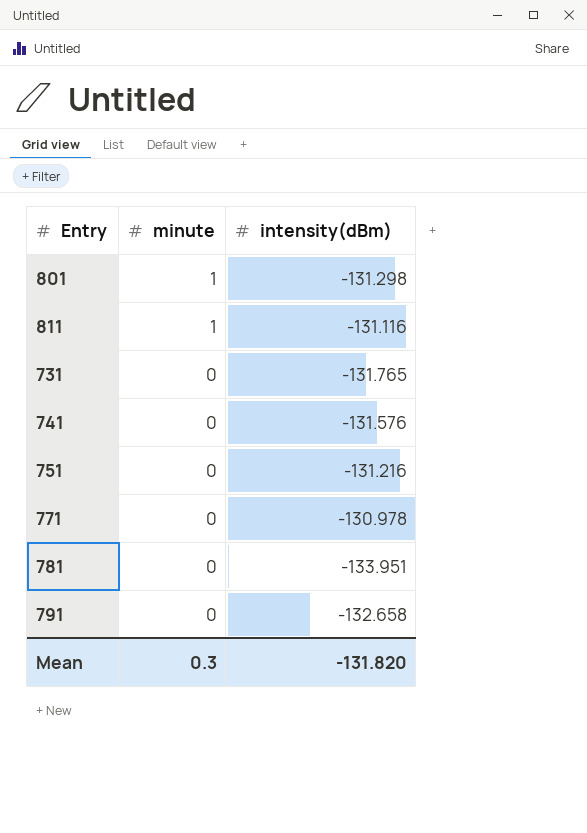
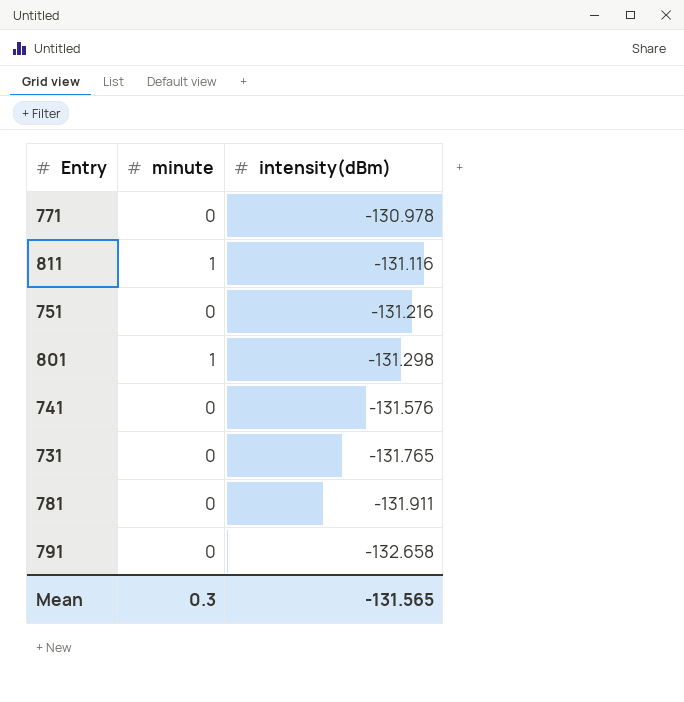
row order: minute descending -> intensity(dBm) descending
781 | intensity(dBm): -133.951 -> -131.911
Mean | intensity(dBm): -131.820 -> -131.565

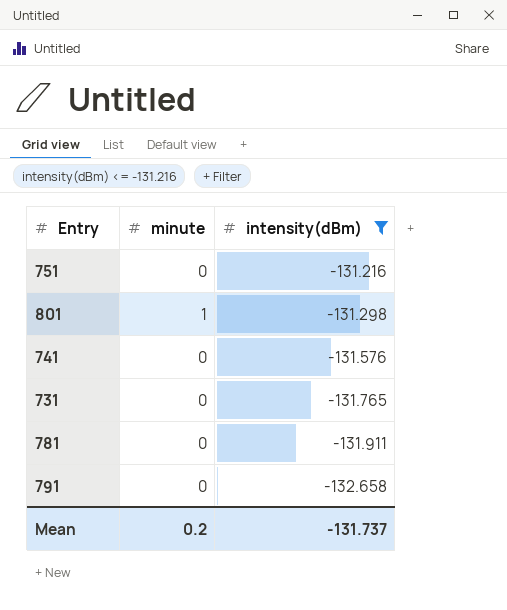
filter: none -> intensity(dBm) <= -131.216
Mean | minute: 0.3 -> 0.2
Mean | intensity(dBm): -131.565 -> -131.737

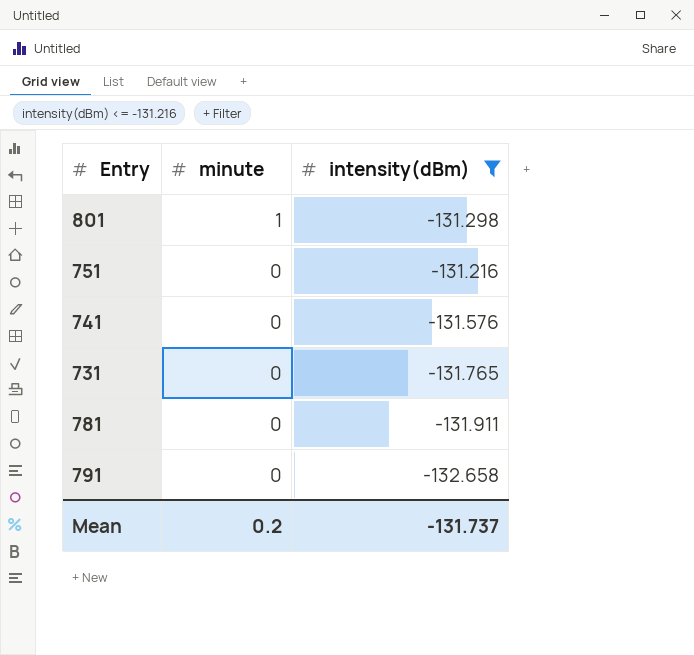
row order: intensity(dBm) descending -> minute descending

